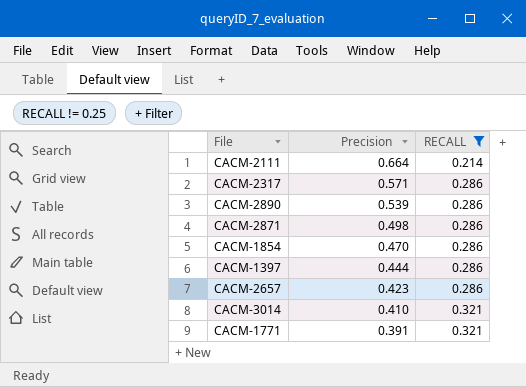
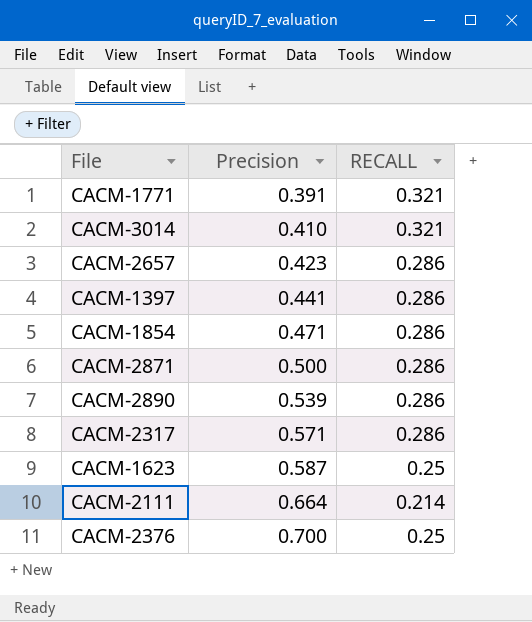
filter: RECALL != 0.25 -> none
row order: Precision descending -> Precision ascending
CACM-1397 | Precision: 0.444 -> 0.441
CACM-1854 | Precision: 0.470 -> 0.471
CACM-2871 | Precision: 0.498 -> 0.500

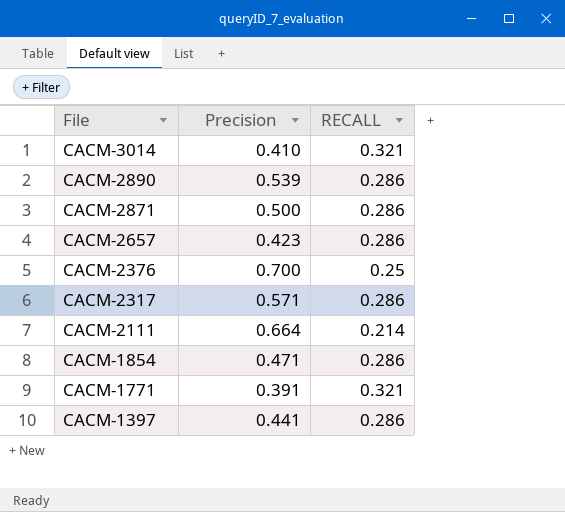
row order: Precision ascending -> File descending
row CACM-1623: 0.587 | 0.25 -> none

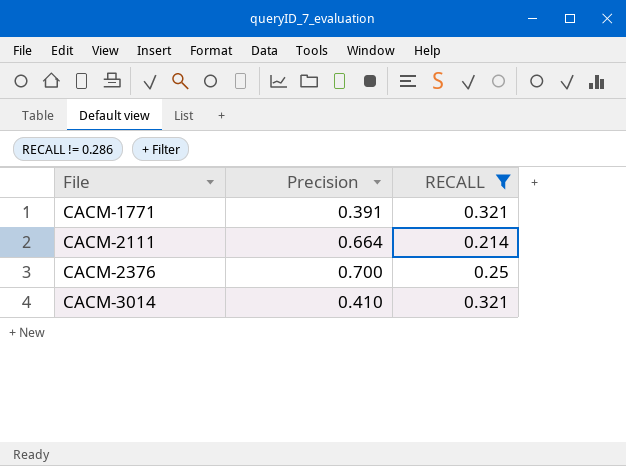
filter: none -> RECALL != 0.286
row order: File descending -> File ascending

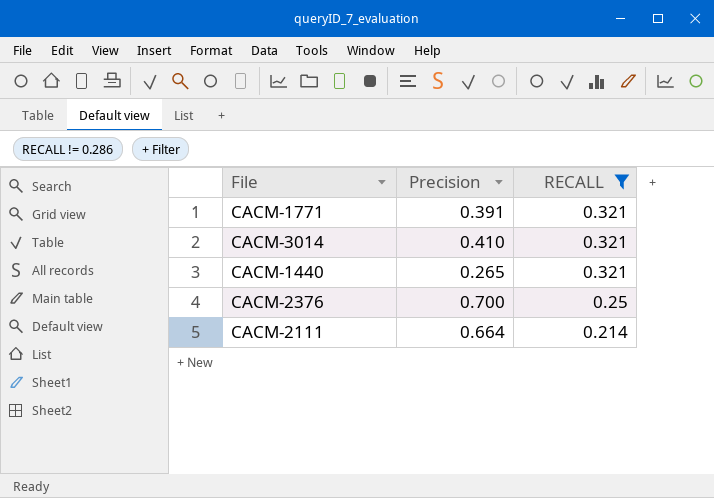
row order: File ascending -> RECALL descending
row CACM-1440: none -> 0.265 | 0.321

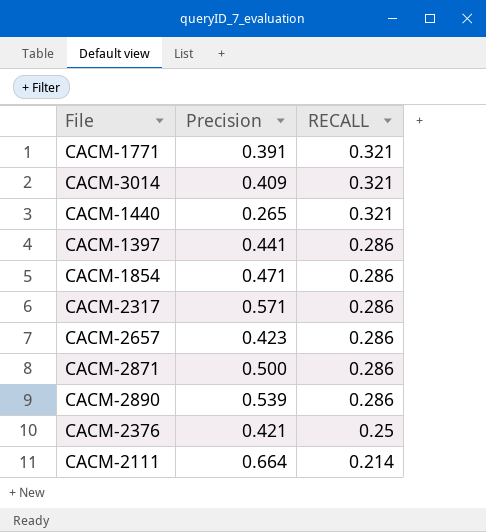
filter: RECALL != 0.286 -> none
CACM-3014 | Precision: 0.410 -> 0.409
CACM-2376 | Precision: 0.700 -> 0.421

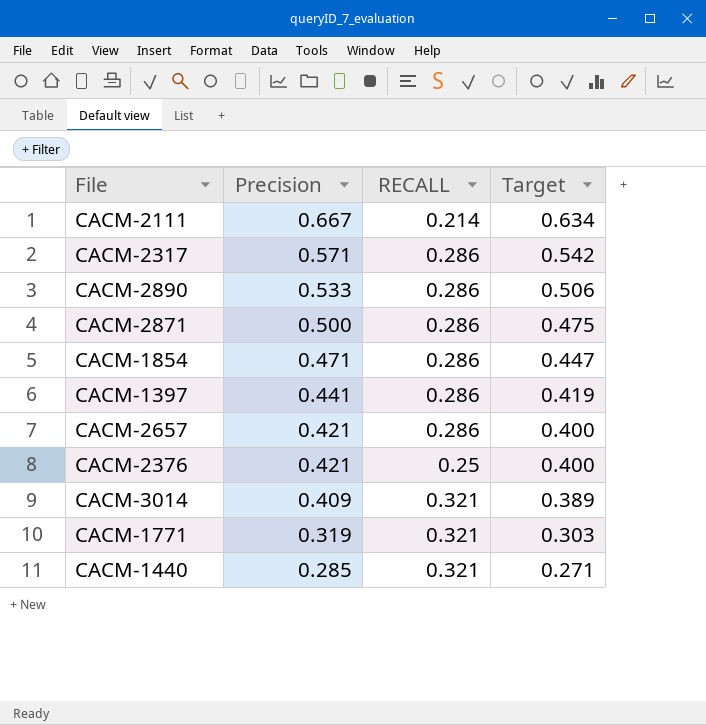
row order: RECALL descending -> Precision descending
column Target | formula: none -> [Precision] * 0.95
CACM-2111 | Precision: 0.664 -> 0.667
CACM-2890 | Precision: 0.539 -> 0.533
CACM-2657 | Precision: 0.423 -> 0.421
CACM-1771 | Precision: 0.391 -> 0.319
CACM-1440 | Precision: 0.265 -> 0.285

